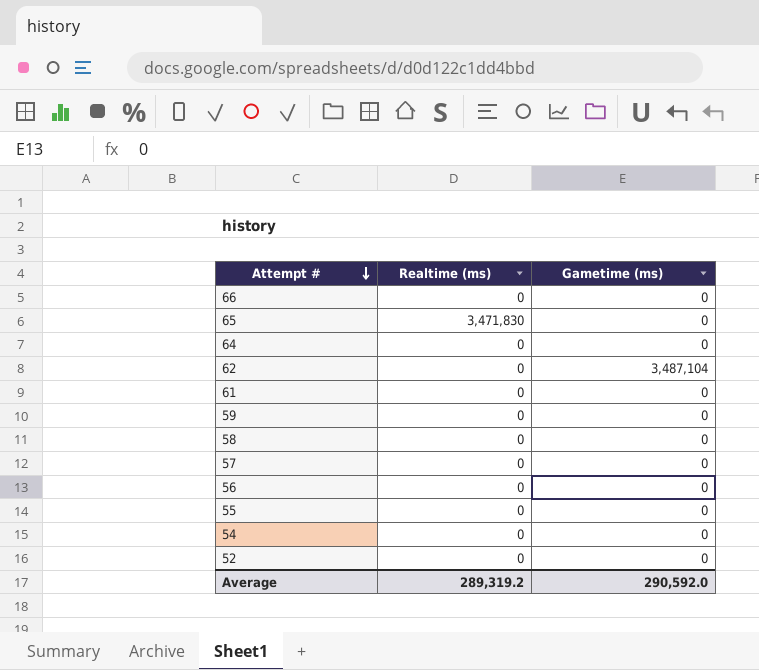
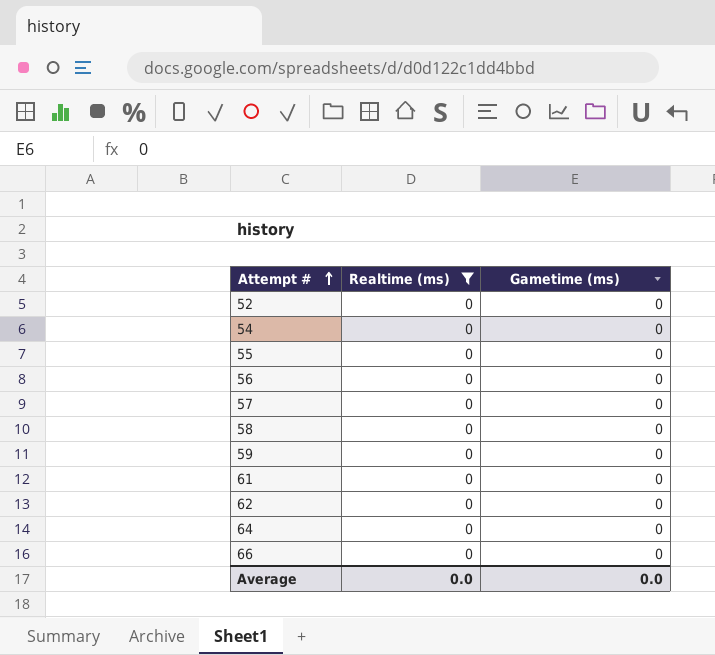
filter: none -> Realtime (ms) = 0
row order: Attempt # descending -> Attempt # ascending
62 | Gametime (ms): 3,487,104 -> 0
Average | Realtime (ms): 289,319.2 -> 0.0
Average | Gametime (ms): 290,592.0 -> 0.0

